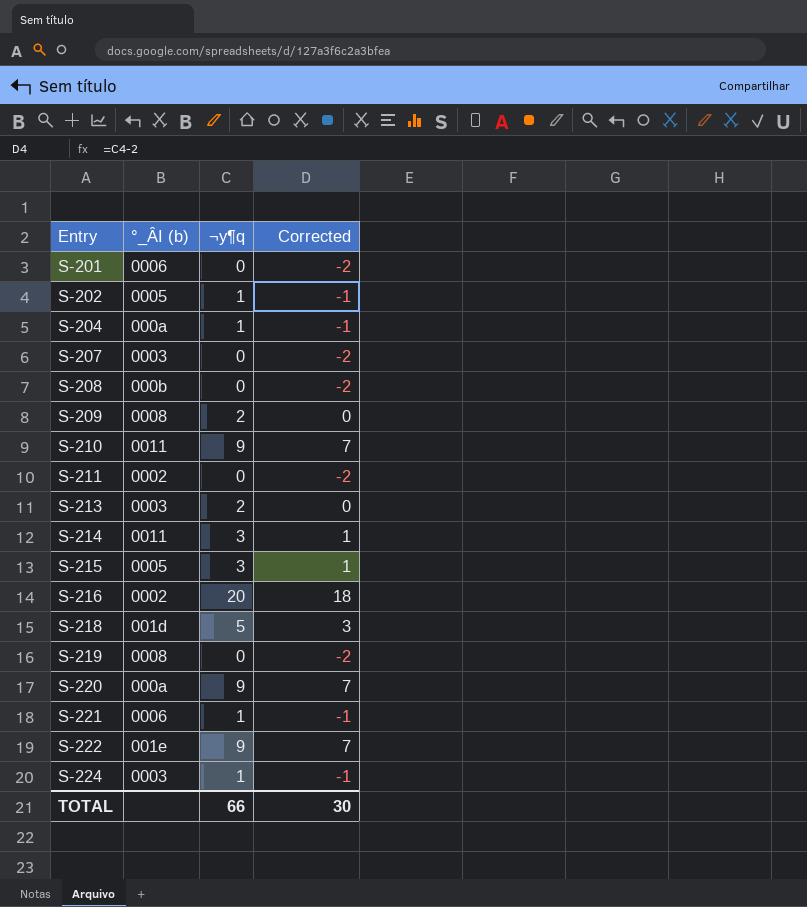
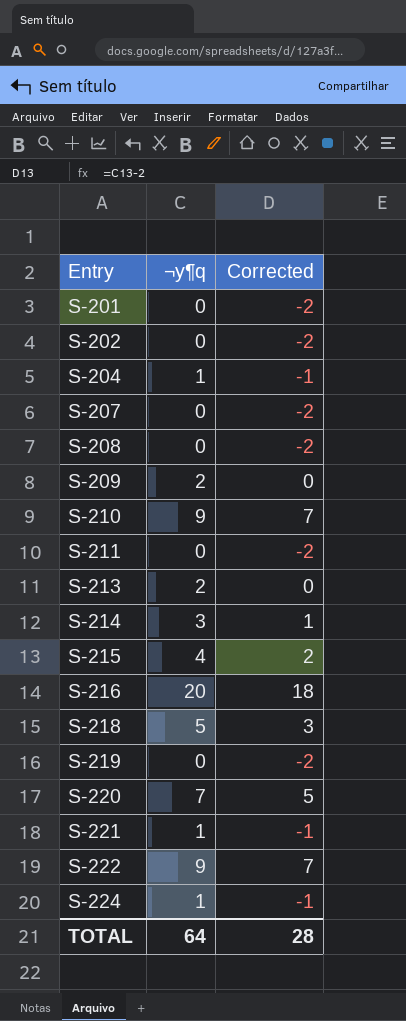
column °_ÂI (b) | position: 2 -> none
S-202 | ¬y¶q: 1 -> 0
S-202 | Corrected: -1 -> -2
S-215 | ¬y¶q: 3 -> 4
S-215 | Corrected: 1 -> 2
S-220 | ¬y¶q: 9 -> 7
S-220 | Corrected: 7 -> 5
TOTAL | ¬y¶q: 66 -> 64
TOTAL | Corrected: 30 -> 28

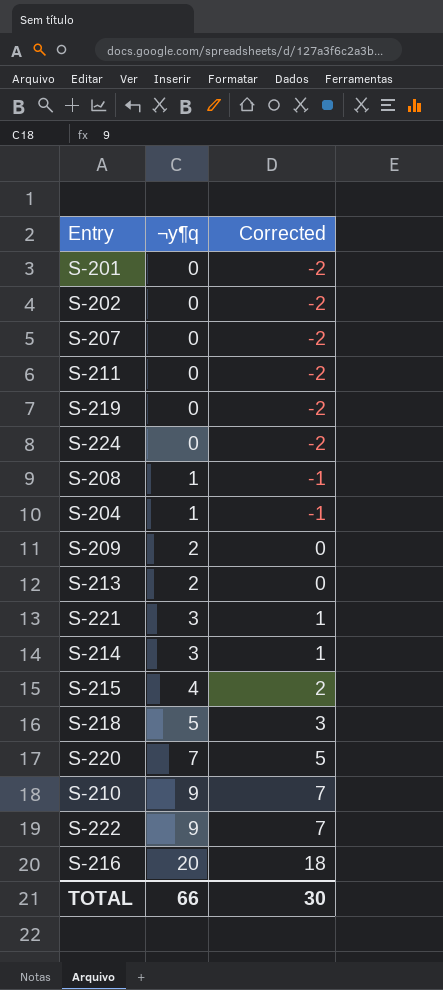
row order: Entry ascending -> ¬y¶q ascending
S-224 | ¬y¶q: 1 -> 0
S-224 | Corrected: -1 -> -2
S-208 | ¬y¶q: 0 -> 1
S-208 | Corrected: -2 -> -1
S-221 | ¬y¶q: 1 -> 3
S-221 | Corrected: -1 -> 1
TOTAL | ¬y¶q: 64 -> 66
TOTAL | Corrected: 28 -> 30

